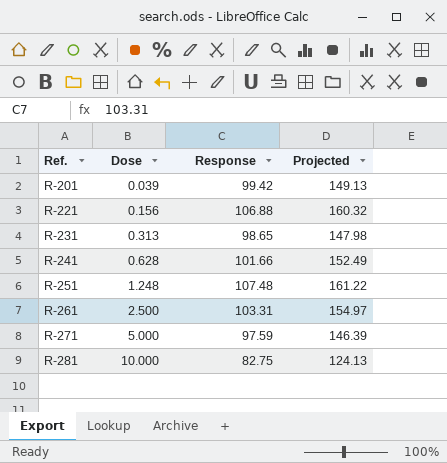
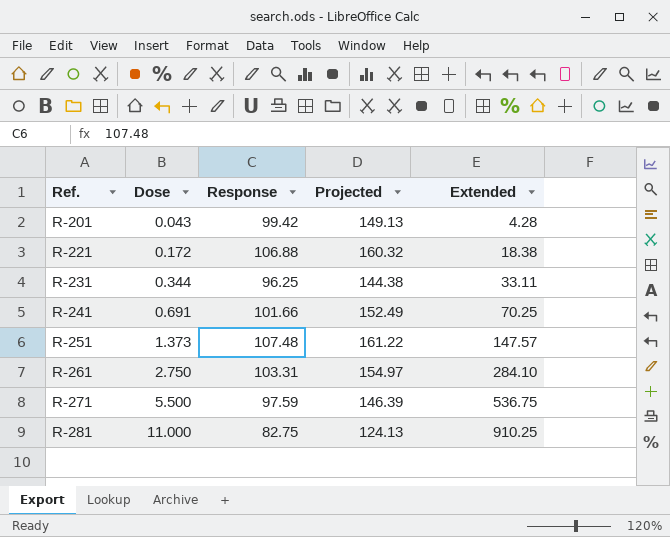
column Extended | formula: none -> [Dose] * [Response]
R-201 | Dose: 0.039 -> 0.043
R-221 | Dose: 0.156 -> 0.172
R-231 | Dose: 0.313 -> 0.344
R-231 | Response: 98.65 -> 96.25
R-231 | Projected: 147.98 -> 144.38
R-241 | Dose: 0.628 -> 0.691
R-251 | Dose: 1.248 -> 1.373
R-261 | Dose: 2.500 -> 2.750
R-271 | Dose: 5.000 -> 5.500
R-281 | Dose: 10.000 -> 11.000

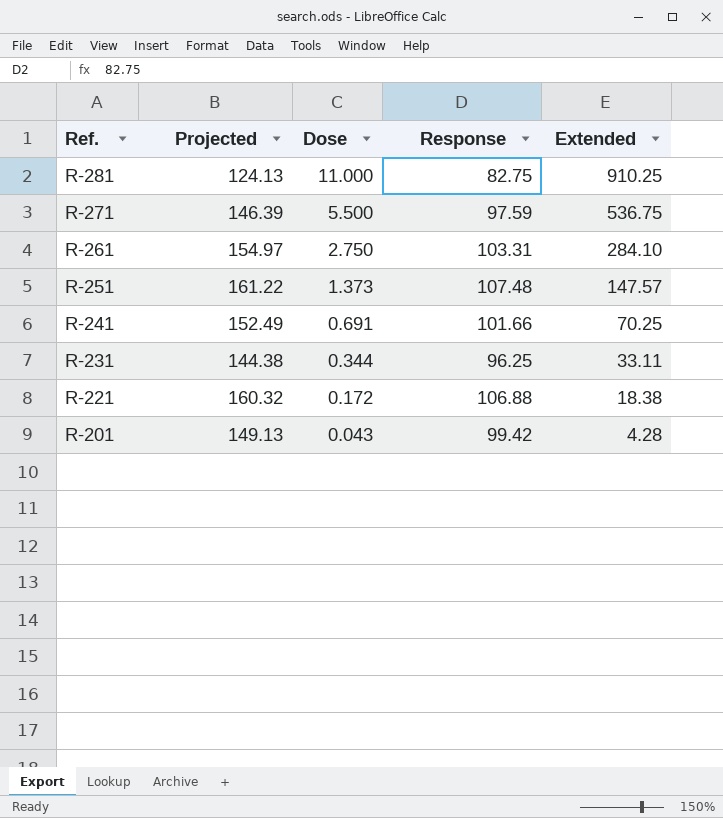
row order: Ref. ascending -> Ref. descending
column Projected | position: 4 -> 2

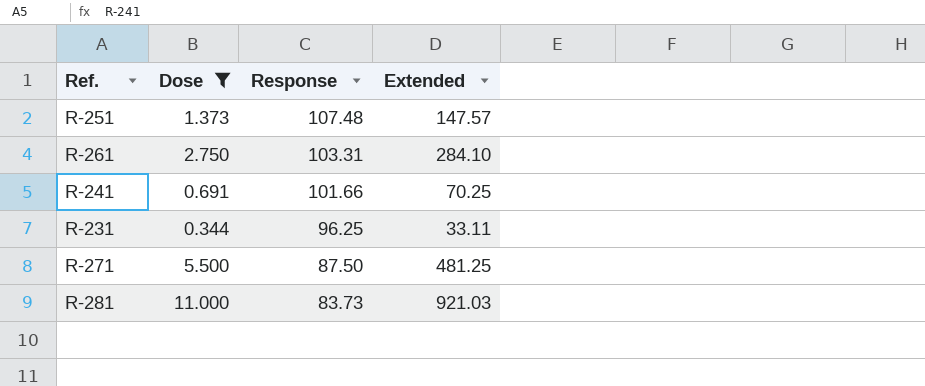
filter: none -> Dose >= 0.344
row order: Ref. descending -> Response descending
column Projected | formula: [Response] * 1.5 -> none
R-271 | Response: 97.59 -> 87.50
R-271 | Extended: 536.75 -> 481.25
R-281 | Response: 82.75 -> 83.73
R-281 | Extended: 910.25 -> 921.03

